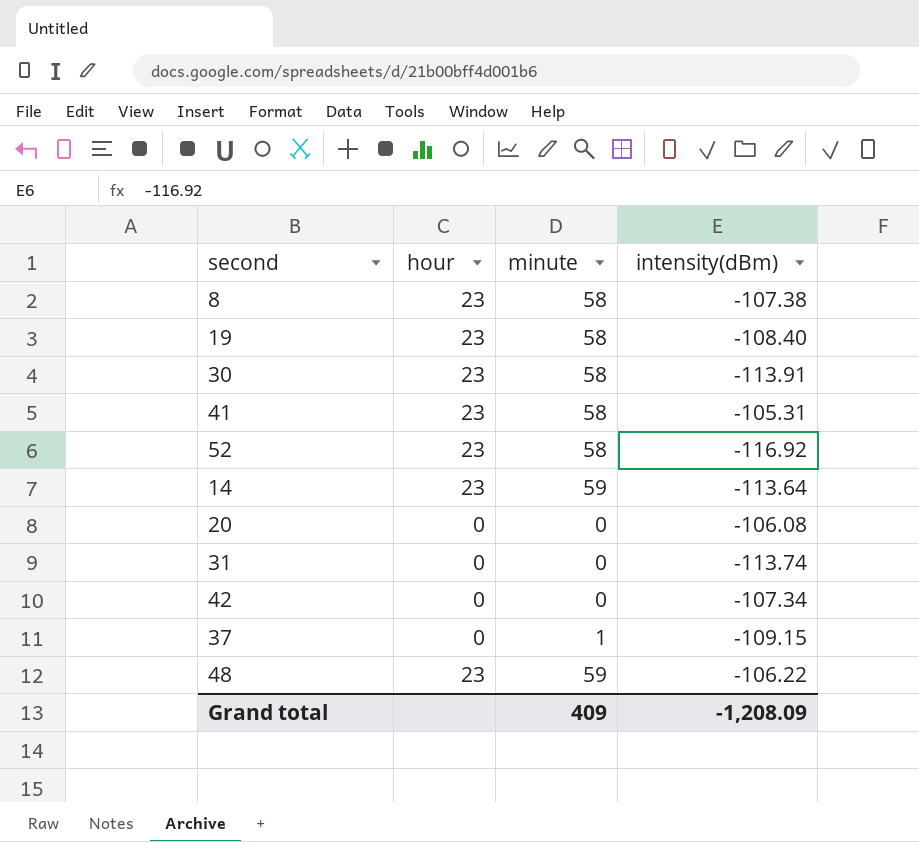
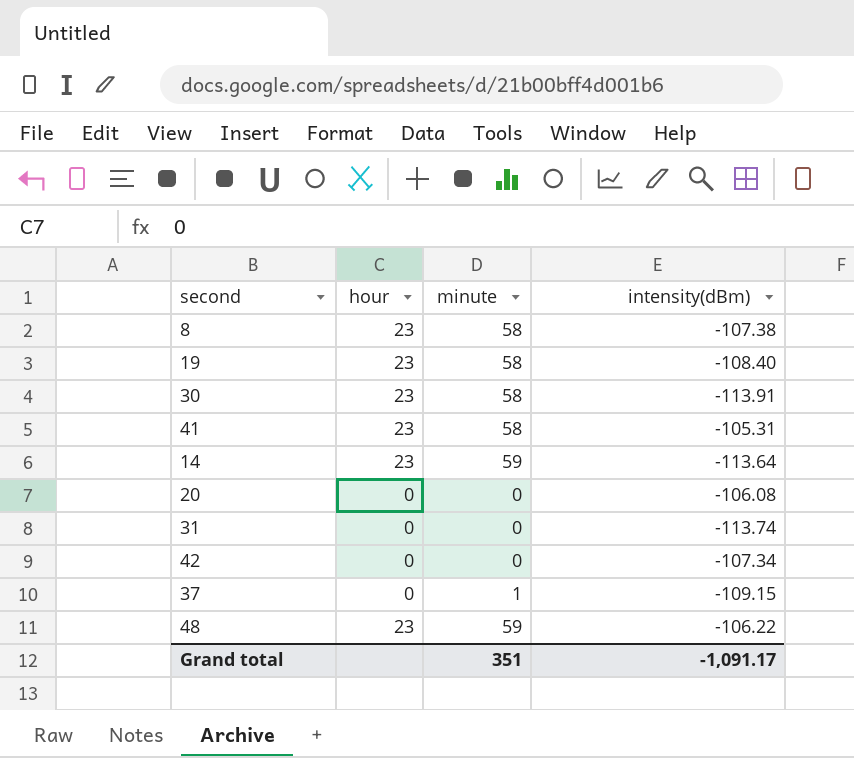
row 52: 23 | 58 | -116.92 -> none
Grand total | minute: 409 -> 351
Grand total | intensity(dBm): -1,208.09 -> -1,091.17

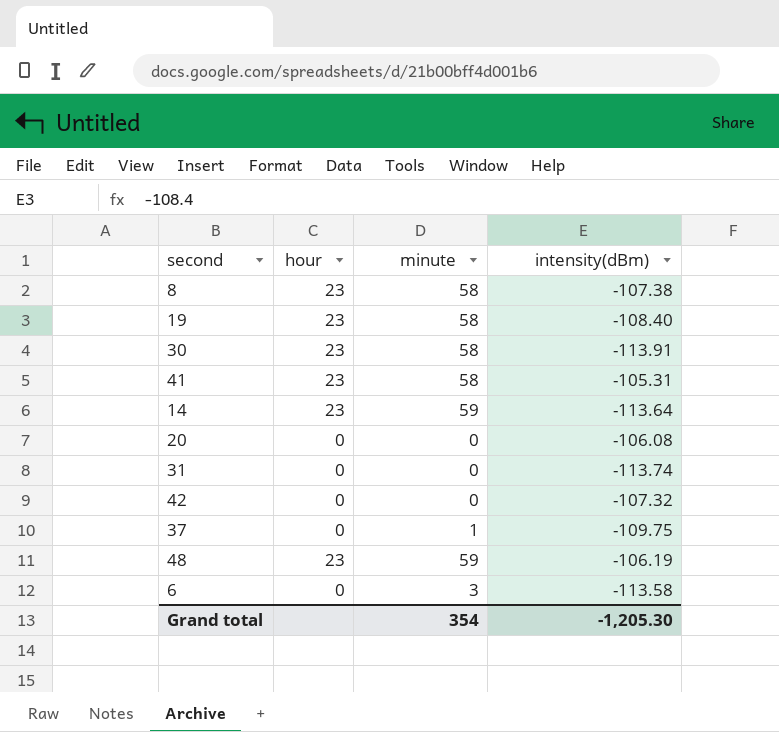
42 | intensity(dBm): -107.34 -> -107.32
37 | intensity(dBm): -109.15 -> -109.75
48 | intensity(dBm): -106.22 -> -106.19
row 6: none -> 0 | 3 | -113.58
Grand total | minute: 351 -> 354
Grand total | intensity(dBm): -1,091.17 -> -1,205.30

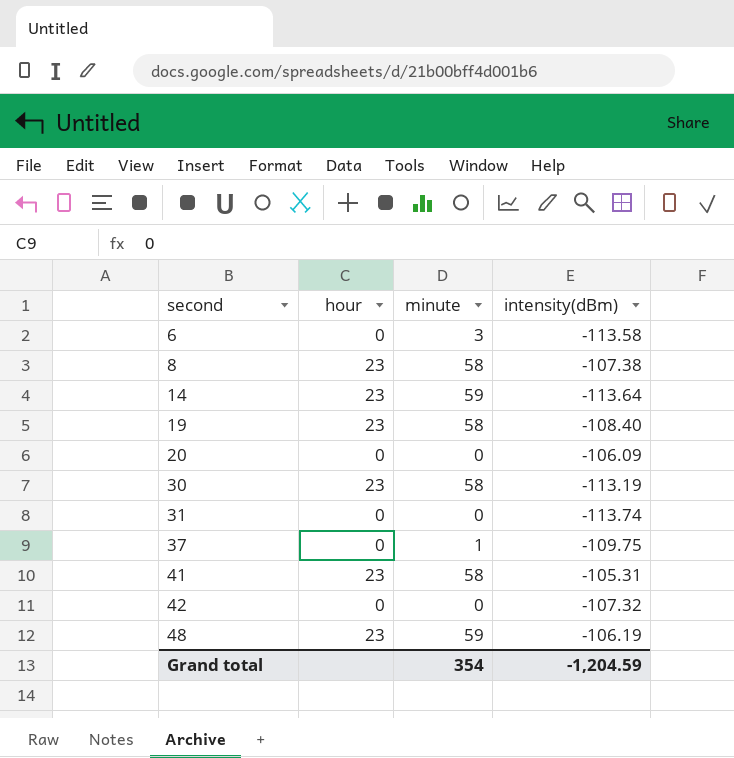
row order: none -> second ascending
20 | intensity(dBm): -106.08 -> -106.09
30 | intensity(dBm): -113.91 -> -113.19
Grand total | intensity(dBm): -1,205.30 -> -1,204.59

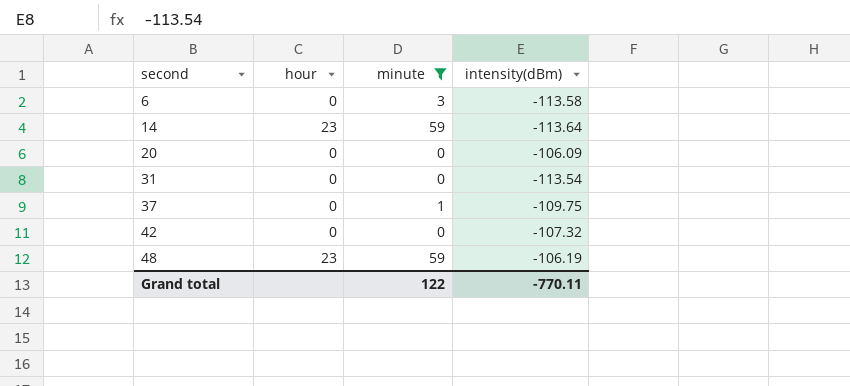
filter: none -> minute != 58
31 | intensity(dBm): -113.74 -> -113.54
Grand total | minute: 354 -> 122
Grand total | intensity(dBm): -1,204.59 -> -770.11

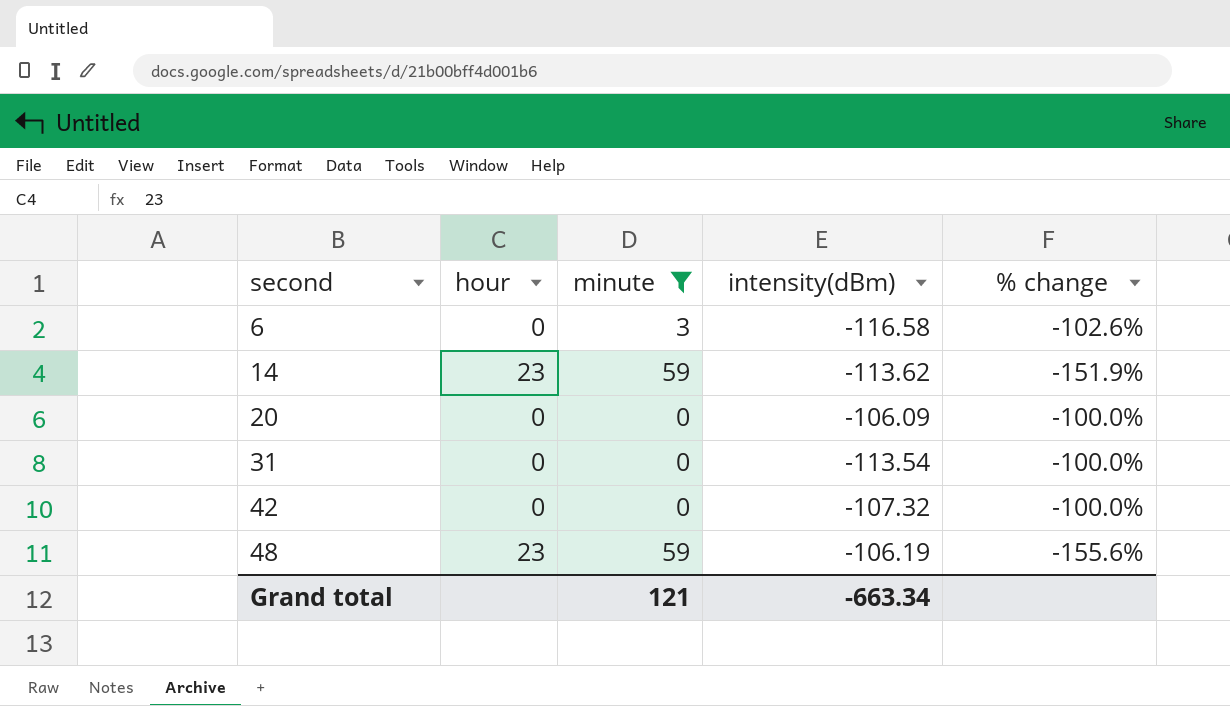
column % change | formula: none -> ([minute] - [intensity(dBm)]) / [intensity(dBm)]
row 37: 0 | 1 | -109.75 -> none
6 | intensity(dBm): -113.58 -> -116.58
14 | intensity(dBm): -113.64 -> -113.62
Grand total | minute: 122 -> 121
Grand total | intensity(dBm): -770.11 -> -663.34

